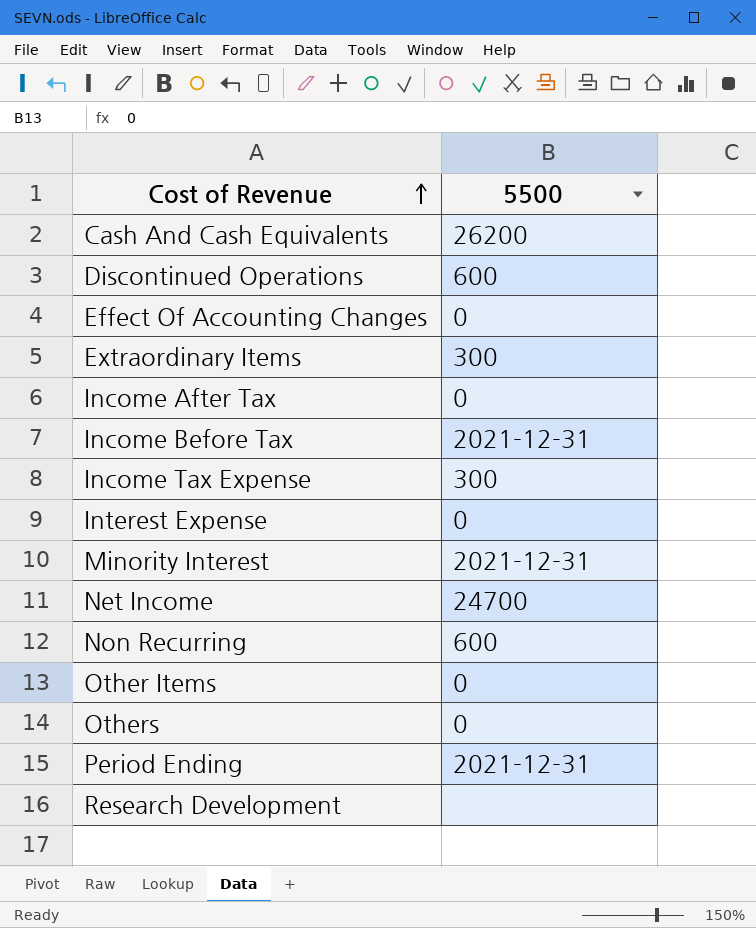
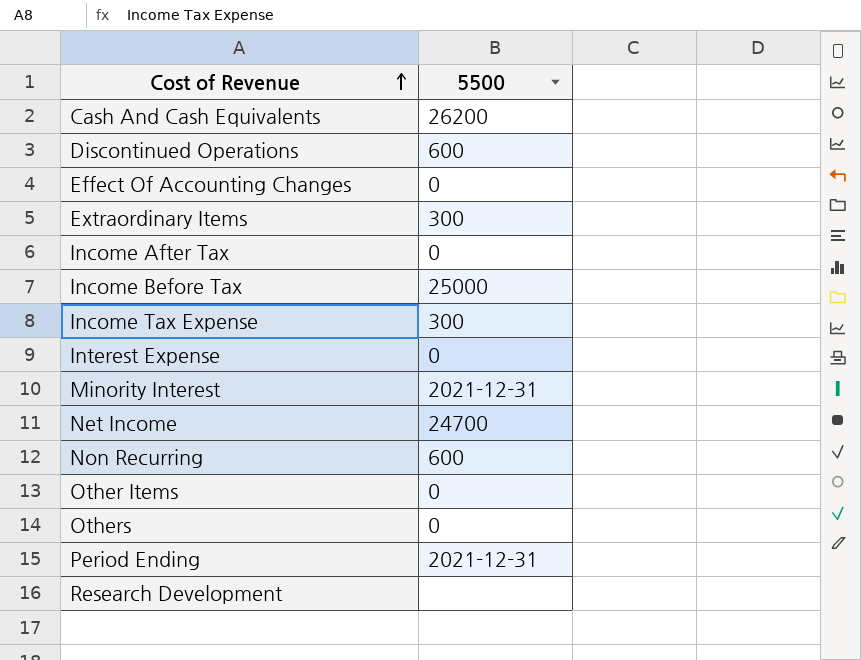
Income Before Tax | 5500: 2021-12-31 -> 25000

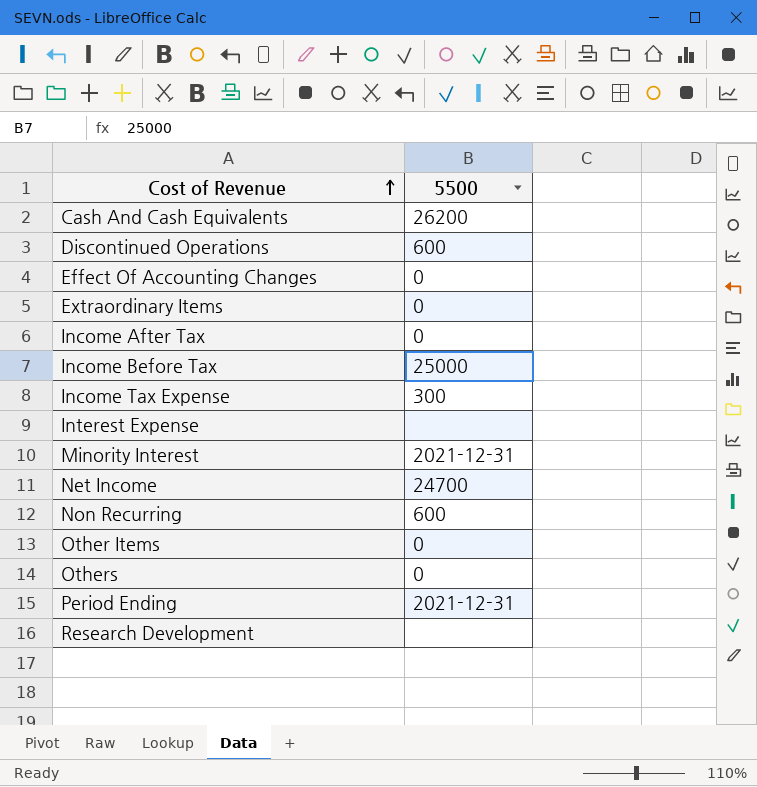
Extraordinary Items | 5500: 300 -> 0
Interest Expense | 5500: 0 -> none

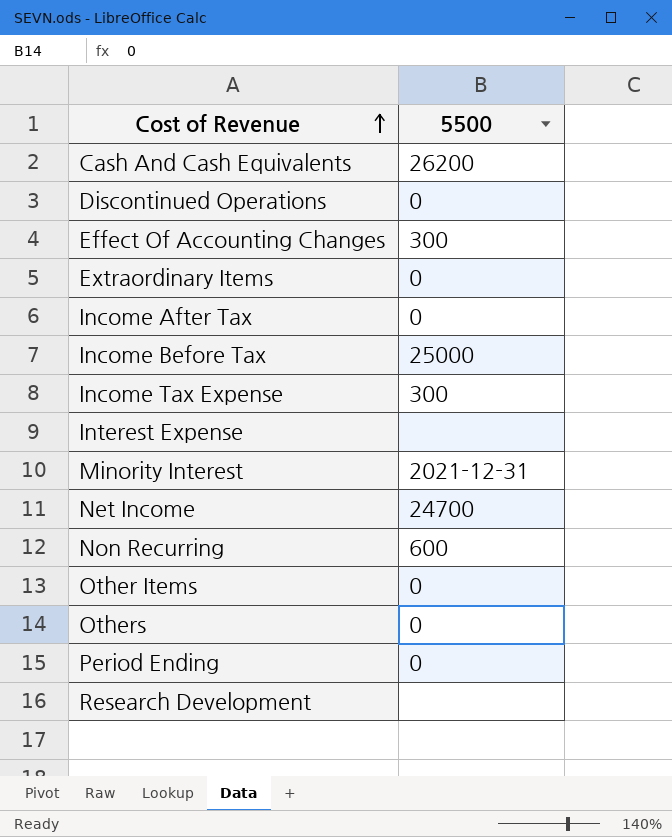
Discontinued Operations | 5500: 600 -> 0
Effect Of Accounting Changes | 5500: 0 -> 300
Period Ending | 5500: 2021-12-31 -> 0

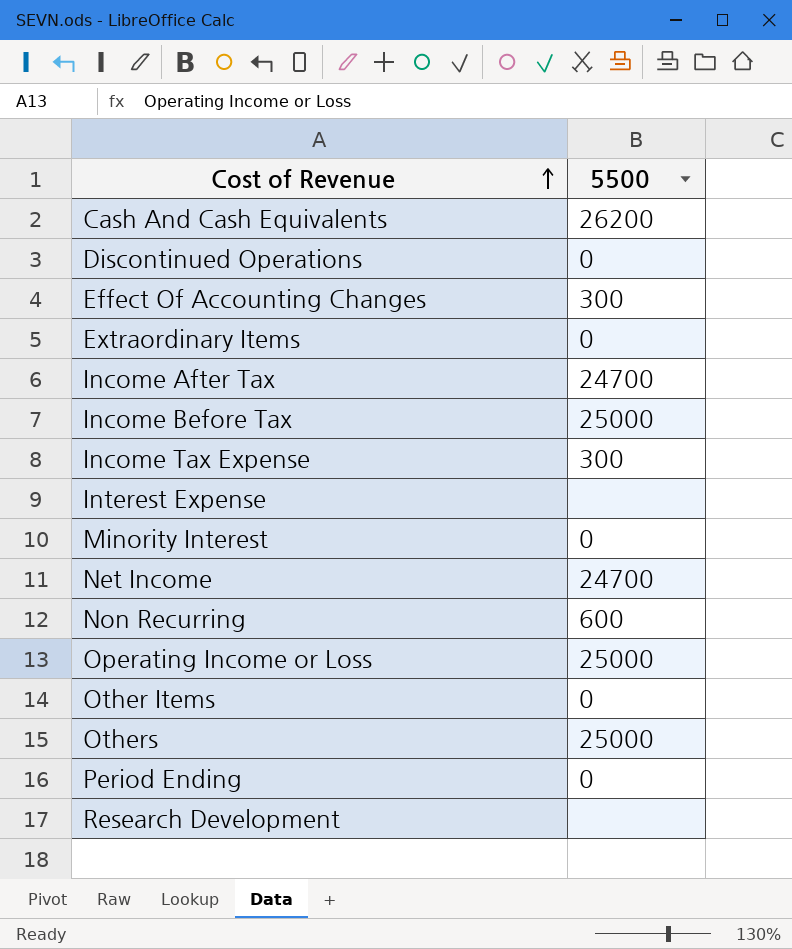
Income After Tax | 5500: 0 -> 24700
Minority Interest | 5500: 2021-12-31 -> 0
row Operating Income or Loss: none -> 25000
Others | 5500: 0 -> 25000

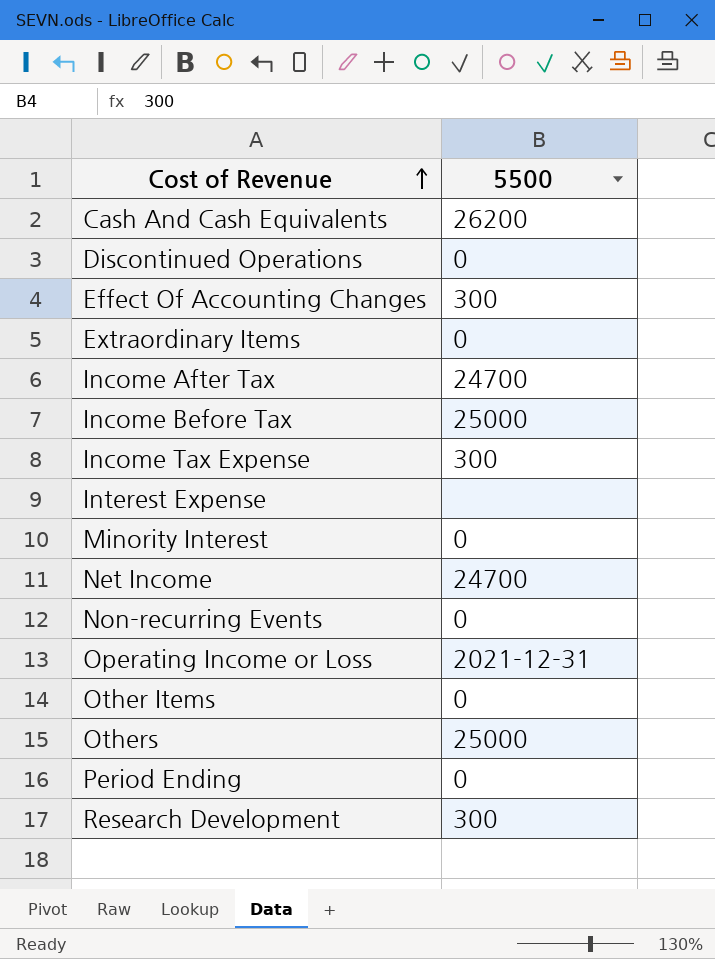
row Non Recurring: 600 -> none
row Non-recurring Events: none -> 0
Operating Income or Loss | 5500: 25000 -> 2021-12-31
Research Development | 5500: none -> 300

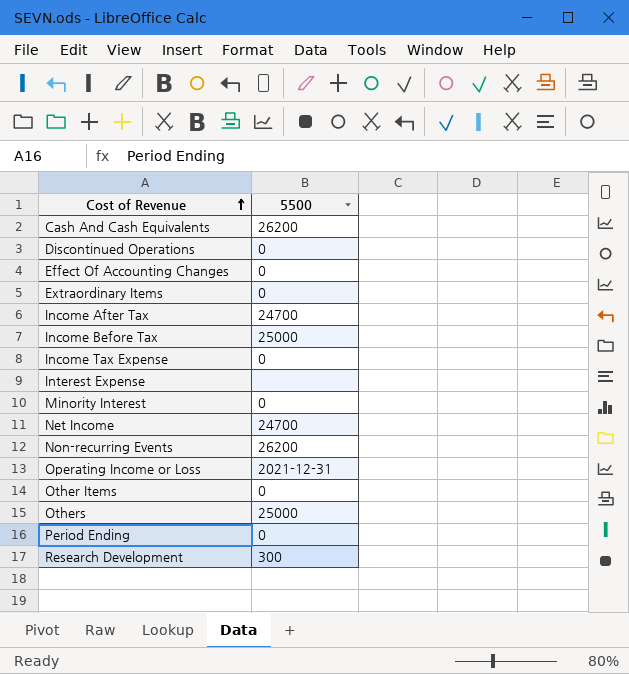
Effect Of Accounting Changes | 5500: 300 -> 0
Income Tax Expense | 5500: 300 -> 0
Non-recurring Events | 5500: 0 -> 26200

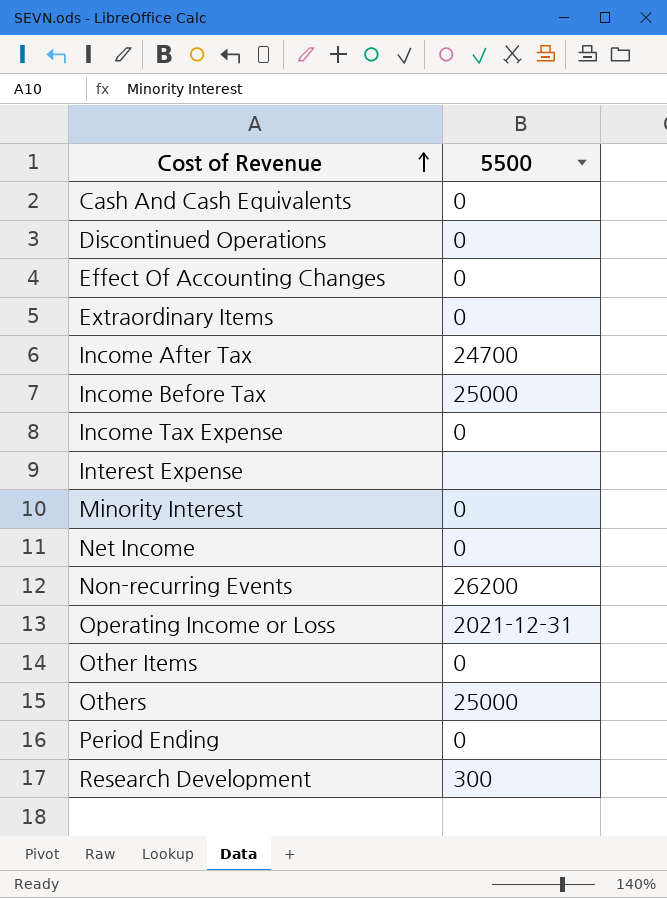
Cash And Cash Equivalents | 5500: 26200 -> 0
Net Income | 5500: 24700 -> 0

